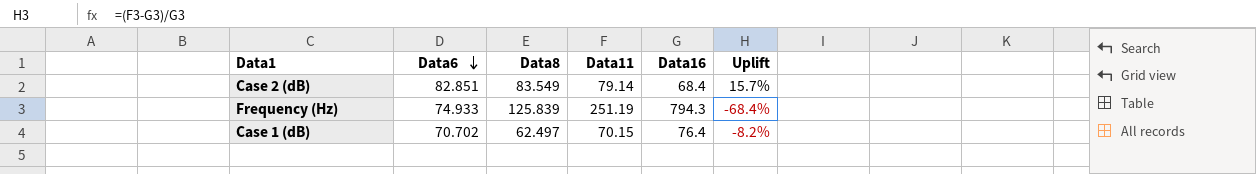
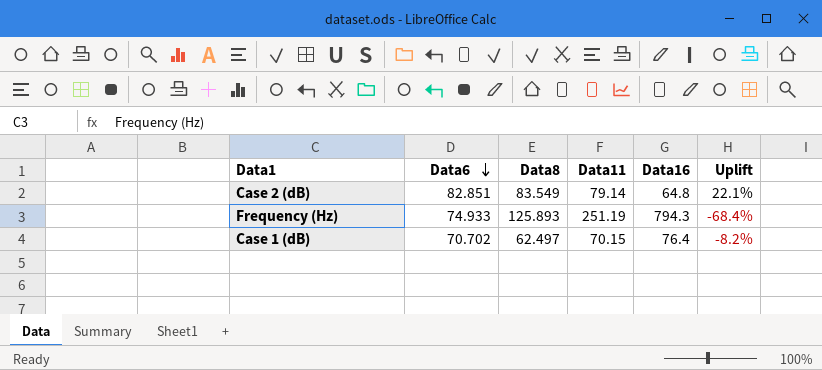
Case 2 (dB) | Data16: 68.4 -> 64.8
Case 2 (dB) | Uplift: 15.7% -> 22.1%
Frequency (Hz) | Data8: 125.839 -> 125.893

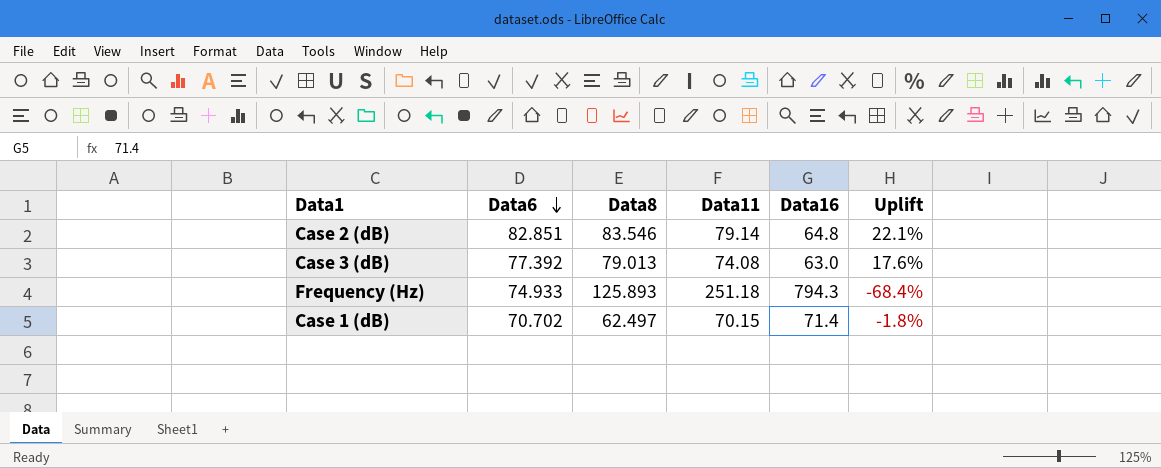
Case 2 (dB) | Data8: 83.549 -> 83.546
row Case 3 (dB): none -> 77.392 | 79.013 | 74.08 | 63.0 | 17.6%
Frequency (Hz) | Data11: 251.19 -> 251.18
Case 1 (dB) | Data16: 76.4 -> 71.4
Case 1 (dB) | Uplift: -8.2% -> -1.8%

